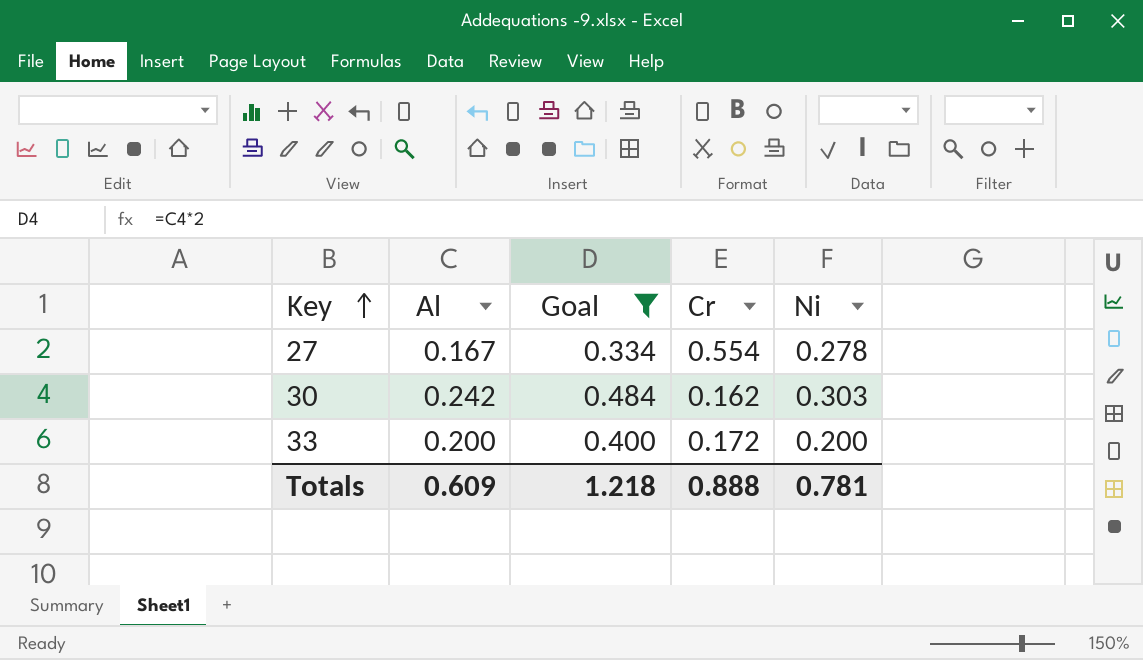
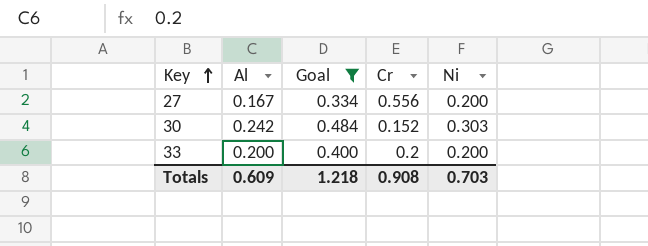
27 | Cr: 0.554 -> 0.556
27 | Ni: 0.278 -> 0.200
30 | Cr: 0.162 -> 0.152
33 | Cr: 0.172 -> 0.2
Totals | Cr: 0.888 -> 0.908
Totals | Ni: 0.781 -> 0.703

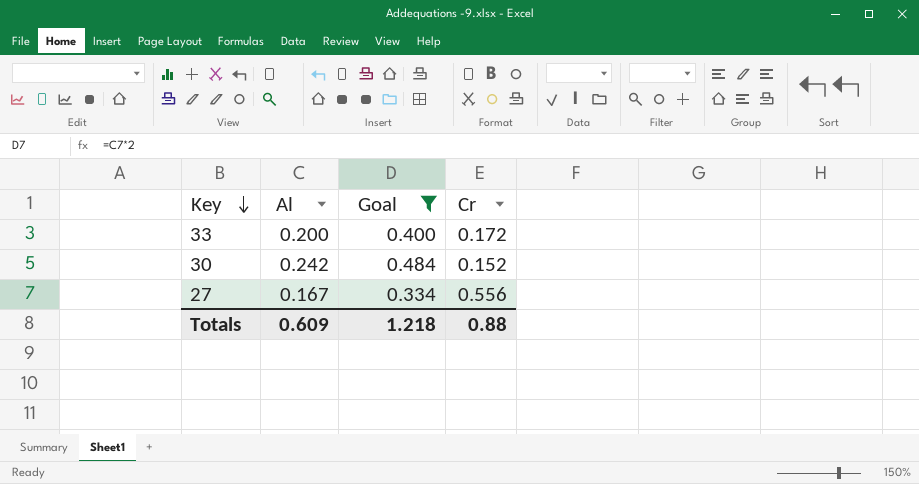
row order: Key ascending -> Key descending
column Ni | position: 5 -> none
33 | Cr: 0.2 -> 0.172
Totals | Cr: 0.908 -> 0.88

